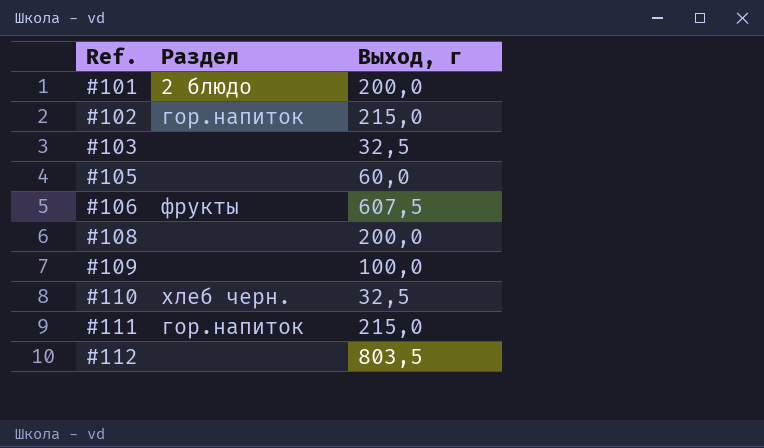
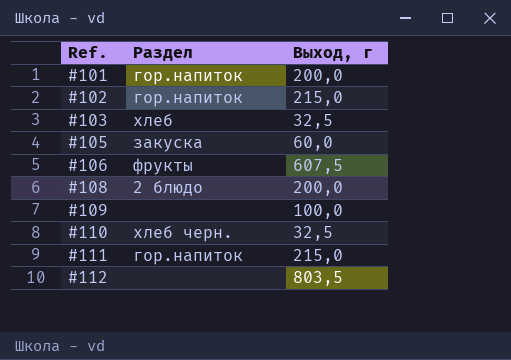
#101 | Раздел: 2 блюдо -> гор.напиток
#103 | Раздел: none -> хлеб
#105 | Раздел: none -> закуска
#108 | Раздел: none -> 2 блюдо

